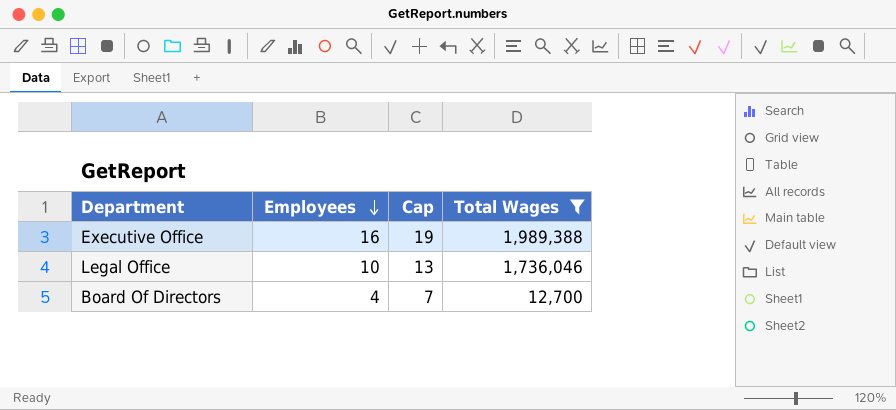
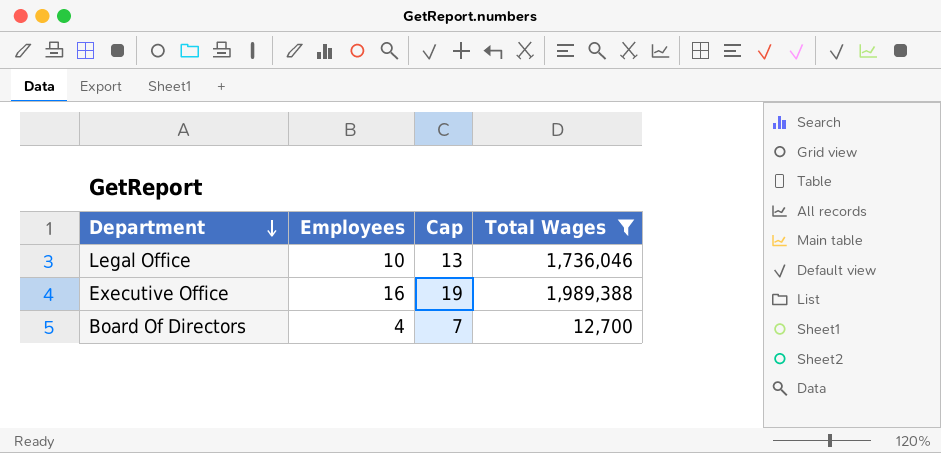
row order: Employees descending -> Department descending

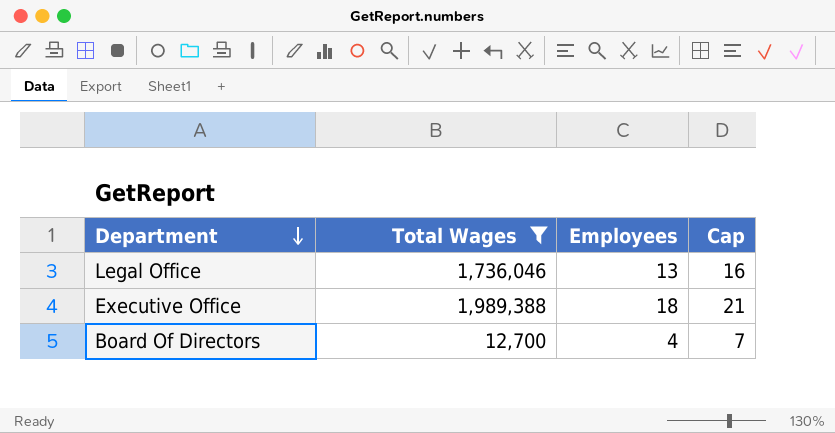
column Total Wages | position: 4 -> 2
Legal Office | Employees: 10 -> 13
Legal Office | Cap: 13 -> 16
Executive Office | Employees: 16 -> 18
Executive Office | Cap: 19 -> 21

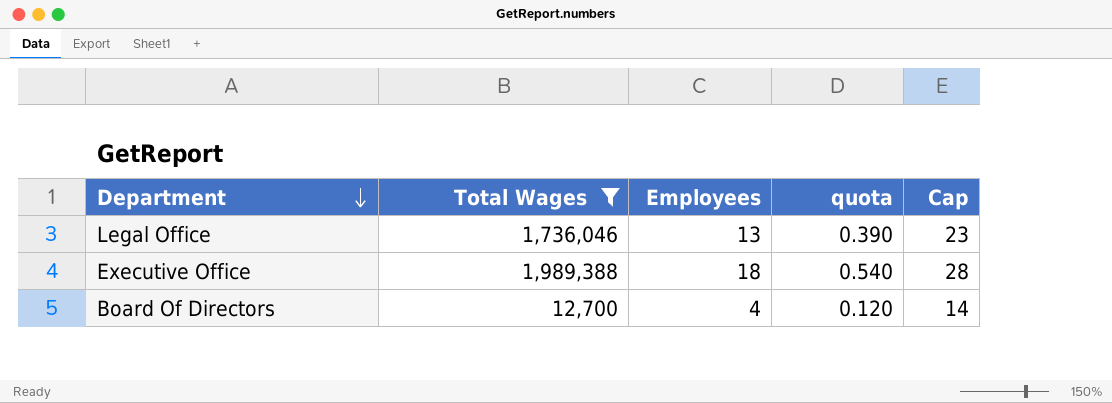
column quota | formula: none -> [Employees] * 0.03
column Cap | formula: [Employees] + 3 -> [Employees] + 10

